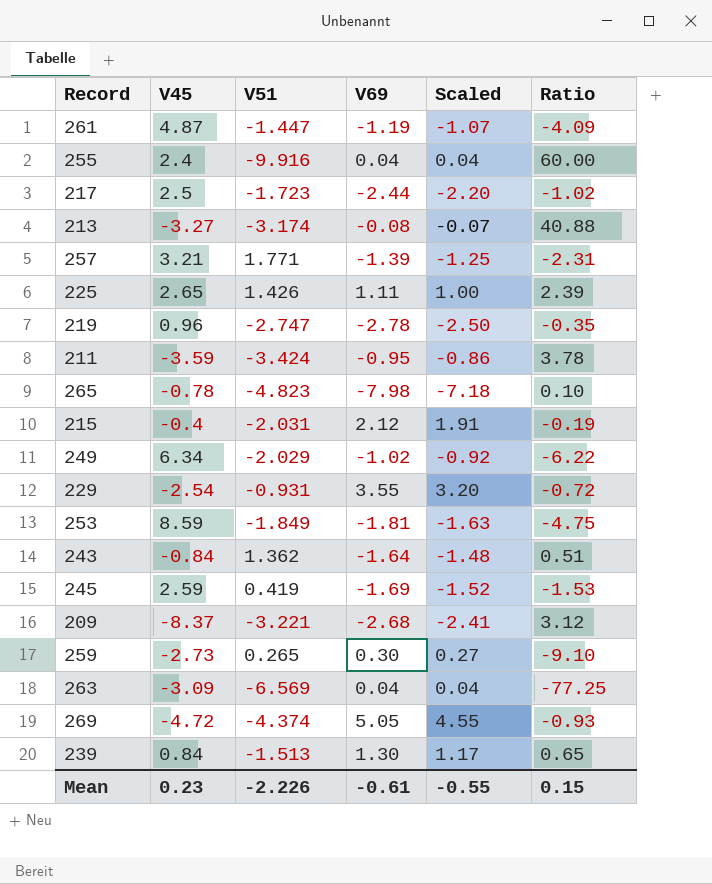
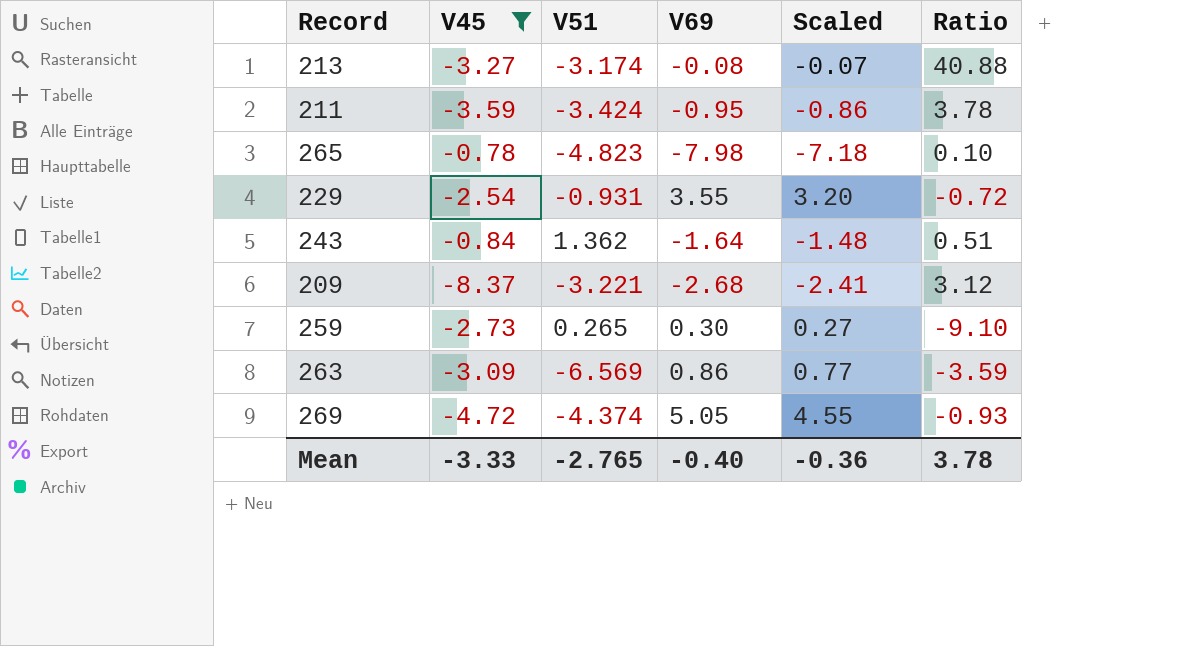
filter: none -> V45 <= -0.78
263 | V69: 0.04 -> 0.86
263 | Scaled: 0.04 -> 0.77
263 | Ratio: -77.25 -> -3.59
Mean | V45: 0.23 -> -3.33
Mean | V51: -2.226 -> -2.765
Mean | V69: -0.61 -> -0.40
Mean | Scaled: -0.55 -> -0.36
Mean | Ratio: 0.15 -> 3.78

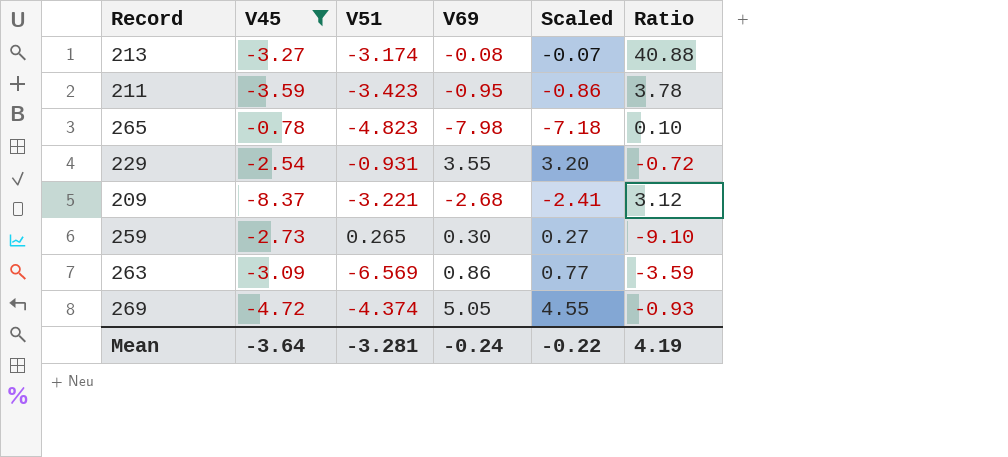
row 243: -0.84 | 1.362 | -1.64 | -1.48 | 0.51 -> none
211 | V51: -3.424 -> -3.423
Mean | V45: -3.33 -> -3.64
Mean | V51: -2.765 -> -3.281
Mean | V69: -0.40 -> -0.24
Mean | Scaled: -0.36 -> -0.22
Mean | Ratio: 3.78 -> 4.19

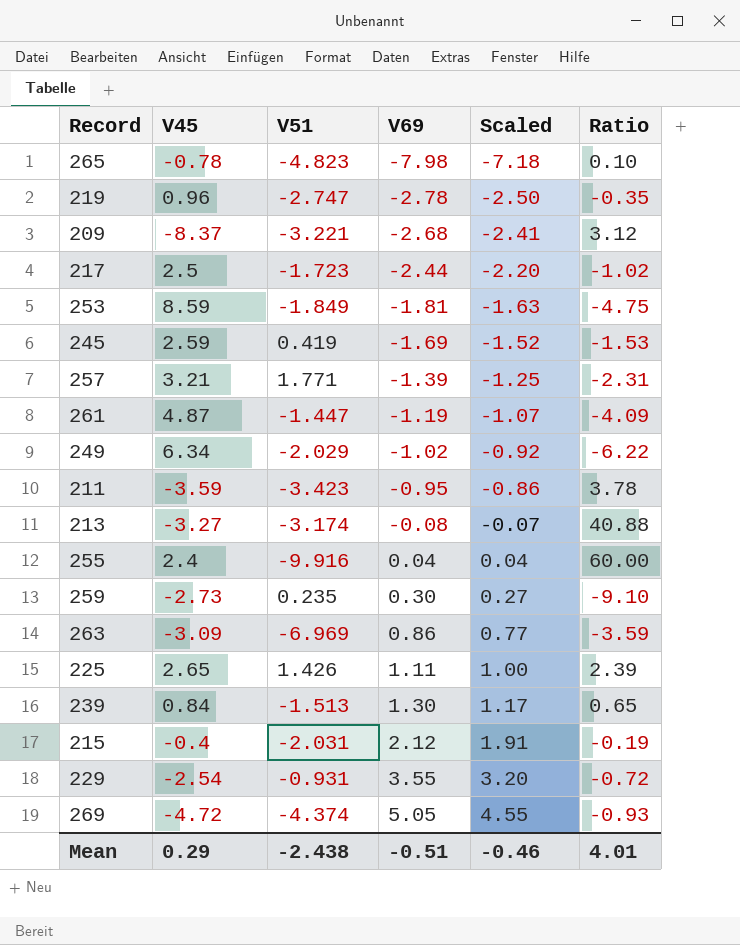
filter: V45 <= -0.78 -> none
row order: none -> V69 ascending
259 | V51: 0.265 -> 0.235
263 | V51: -6.569 -> -6.969
Mean | V45: -3.64 -> 0.29
Mean | V51: -3.281 -> -2.438
Mean | V69: -0.24 -> -0.51
Mean | Scaled: -0.22 -> -0.46
Mean | Ratio: 4.19 -> 4.01

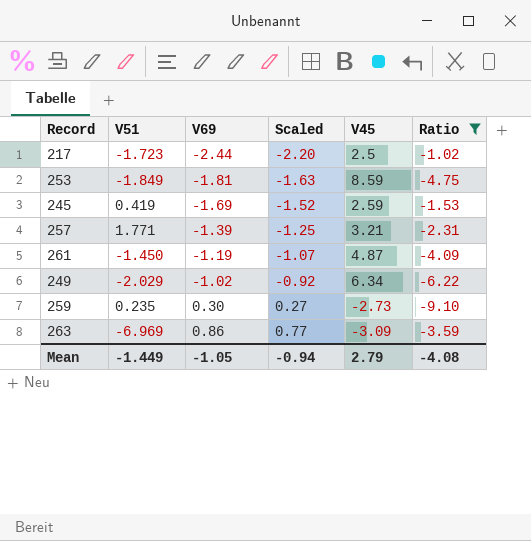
filter: none -> Ratio <= -1.02
column V45 | position: 2 -> 5
261 | V51: -1.447 -> -1.450
Mean | V51: -2.438 -> -1.449
Mean | V69: -0.51 -> -1.05
Mean | Scaled: -0.46 -> -0.94
Mean | V45: 0.29 -> 2.79
Mean | Ratio: 4.01 -> -4.08

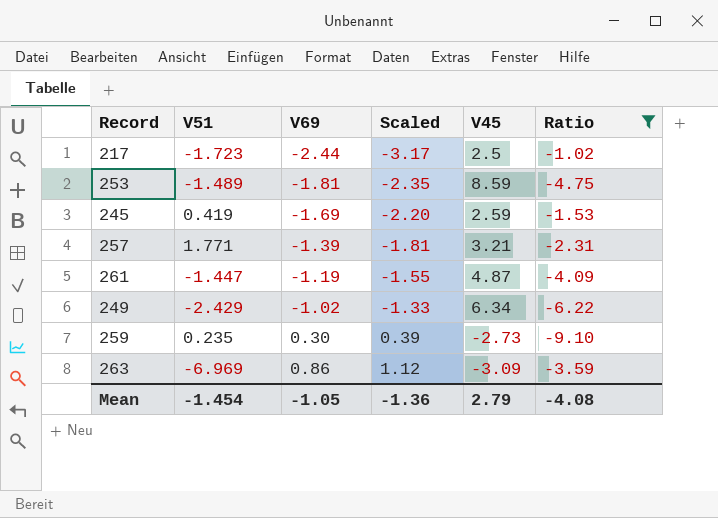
column Scaled | formula: [V69] * 0.9 -> [V69] * 1.3
253 | V51: -1.849 -> -1.489
261 | V51: -1.450 -> -1.447
249 | V51: -2.029 -> -2.429
Mean | V51: -1.449 -> -1.454
Mean | Scaled: -0.94 -> -1.36

